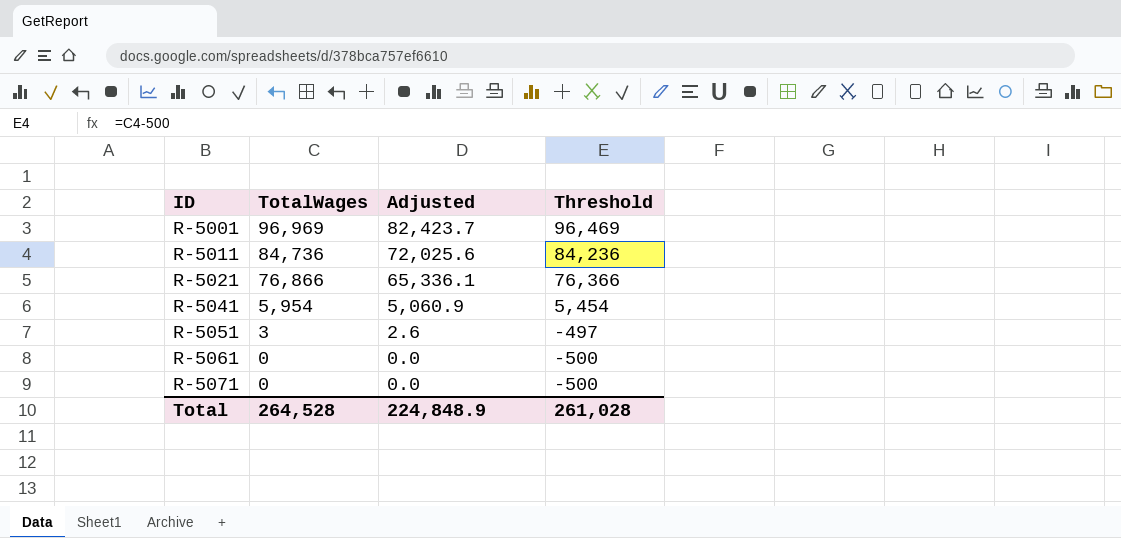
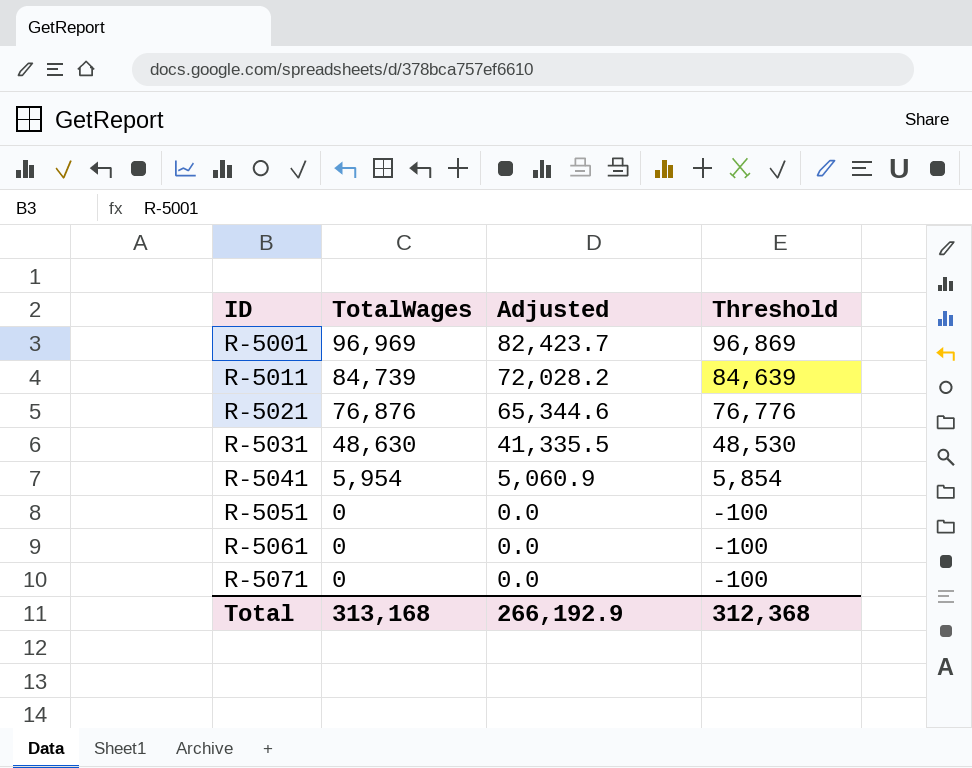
column Threshold | formula: [TotalWages] - 500 -> [TotalWages] - 100
R-5011 | TotalWages: 84,736 -> 84,739
R-5011 | Adjusted: 72,025.6 -> 72,028.2
R-5021 | TotalWages: 76,866 -> 76,876
R-5021 | Adjusted: 65,336.1 -> 65,344.6
row R-5031: none -> 48,630 | 41,335.5 | 48,530
R-5051 | TotalWages: 3 -> 0
R-5051 | Adjusted: 2.6 -> 0.0
Total | TotalWages: 264,528 -> 313,168
Total | Adjusted: 224,848.9 -> 266,192.9
Total | Threshold: 261,028 -> 312,368

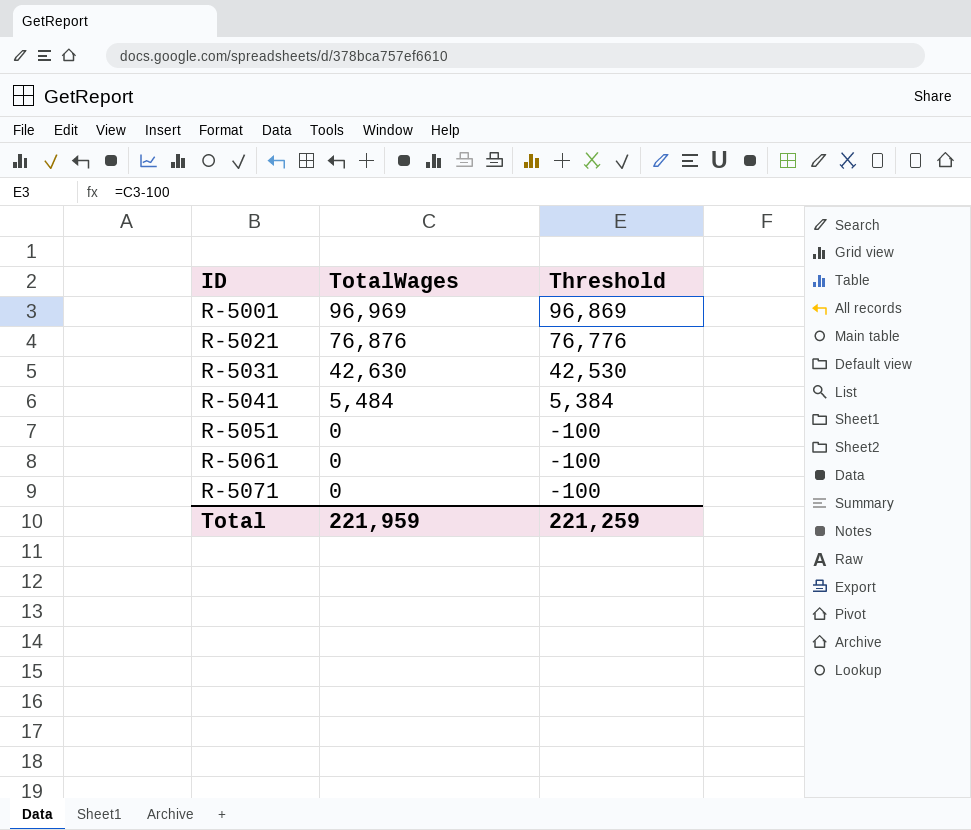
column Adjusted | formula: [TotalWages] * 0.85 -> none
row R-5011: 84,739 | 72,028.2 | 84,639 -> none
R-5031 | TotalWages: 48,630 -> 42,630
R-5031 | Threshold: 48,530 -> 42,530
R-5041 | TotalWages: 5,954 -> 5,484
R-5041 | Threshold: 5,854 -> 5,384
Total | TotalWages: 313,168 -> 221,959
Total | Threshold: 312,368 -> 221,259

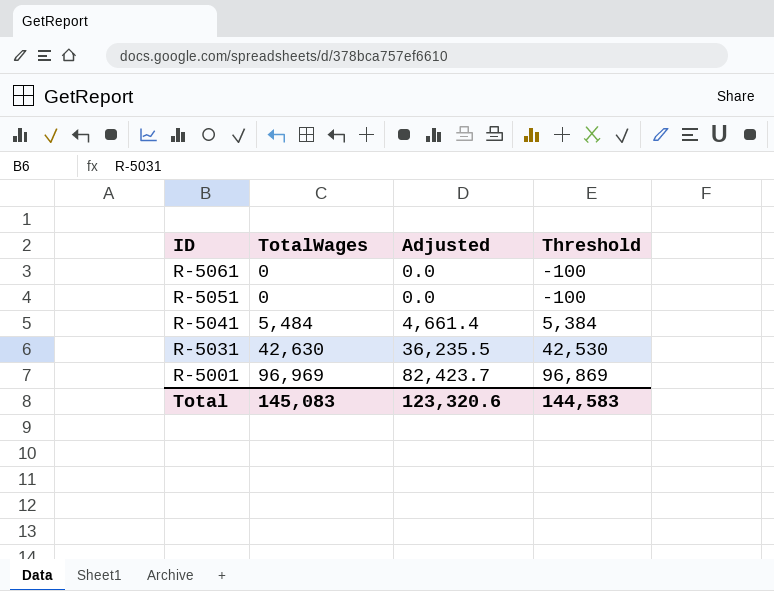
row order: ID ascending -> ID descending
column Adjusted | formula: none -> [TotalWages] * 0.85
row R-5021: 76,876 | 76,776 -> none
row R-5071: 0 | -100 -> none
Total | TotalWages: 221,959 -> 145,083
Total | Threshold: 221,259 -> 144,583

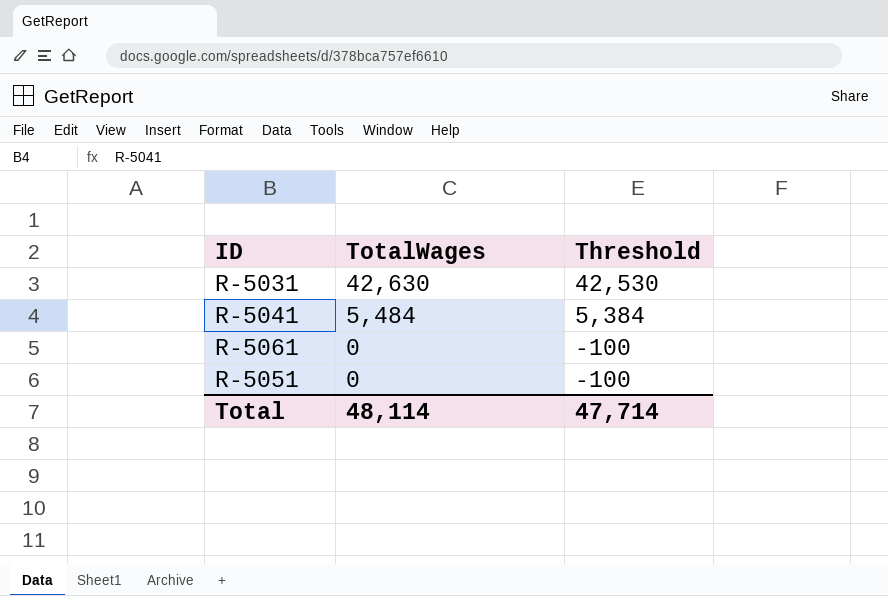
row order: ID descending -> TotalWages descending
column Adjusted | formula: [TotalWages] * 0.85 -> none
row R-5001: 96,969 | 82,423.7 | 96,869 -> none
Total | TotalWages: 145,083 -> 48,114
Total | Threshold: 144,583 -> 47,714

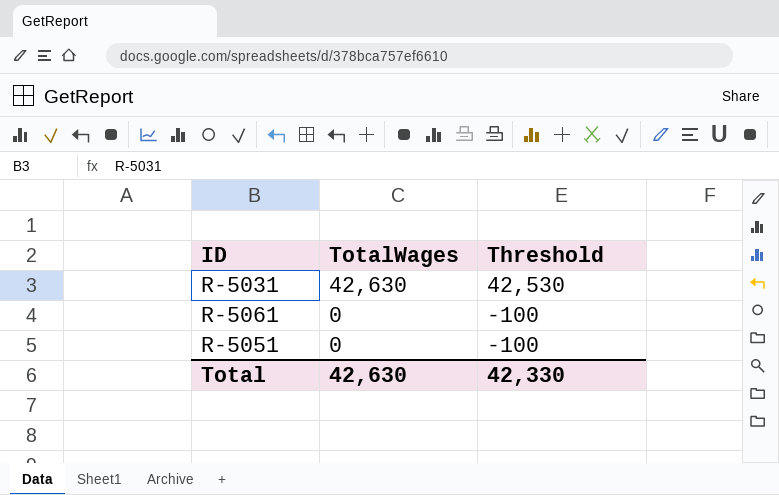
row R-5041: 5,484 | 5,384 -> none
Total | TotalWages: 48,114 -> 42,630
Total | Threshold: 47,714 -> 42,330

